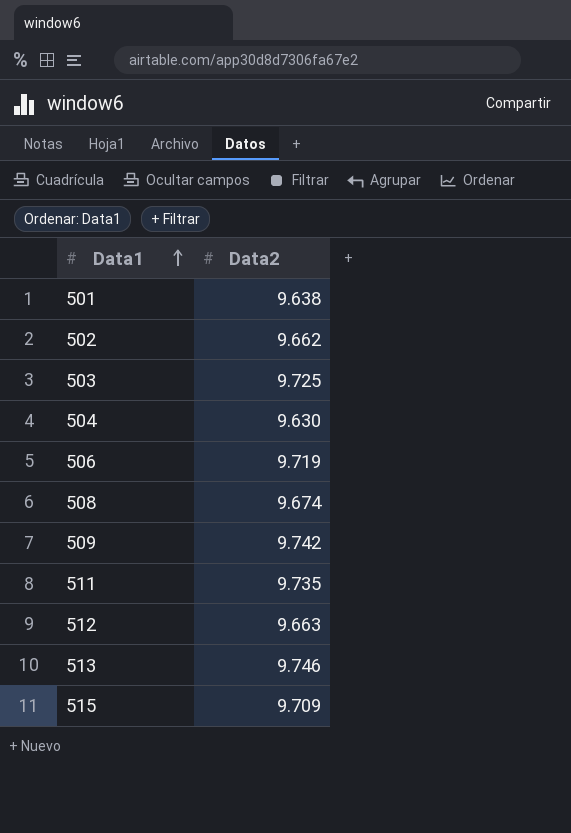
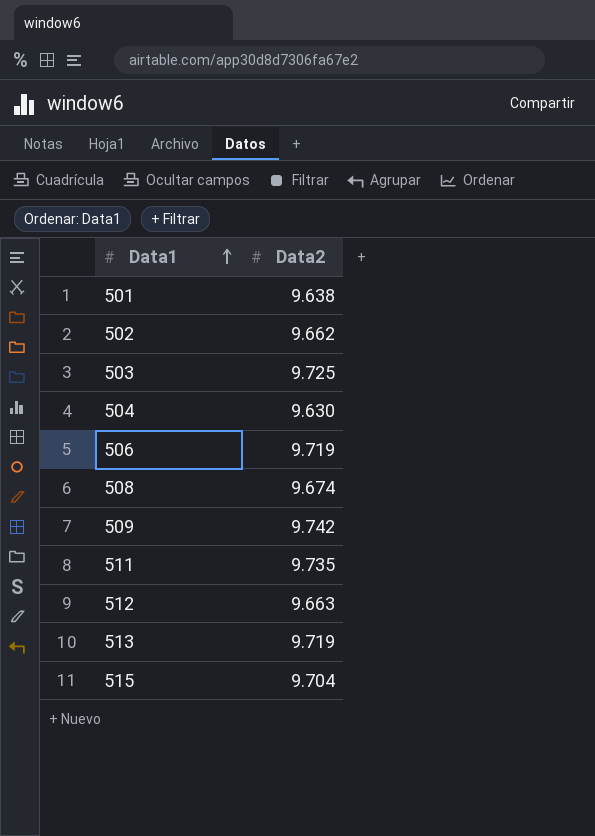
513 | Data2: 9.746 -> 9.719
515 | Data2: 9.709 -> 9.704

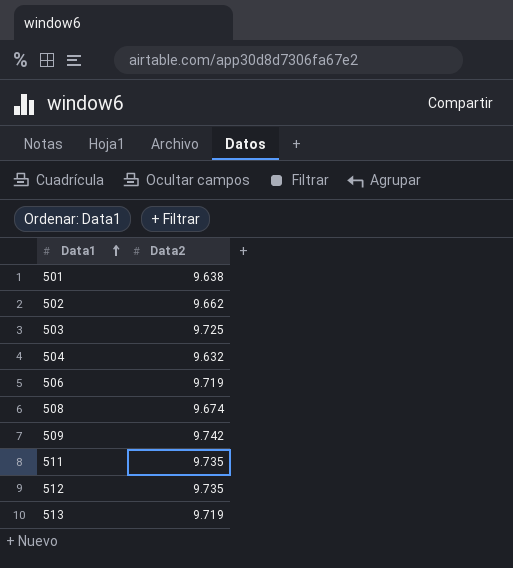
row 515: 9.704 -> none
504 | Data2: 9.630 -> 9.632
512 | Data2: 9.663 -> 9.735

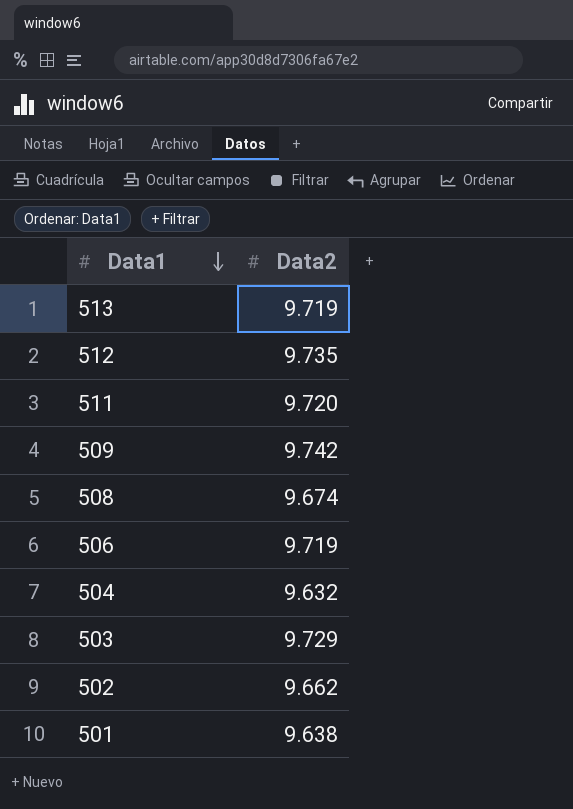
row order: Data1 ascending -> Data1 descending
511 | Data2: 9.735 -> 9.720
503 | Data2: 9.725 -> 9.729

